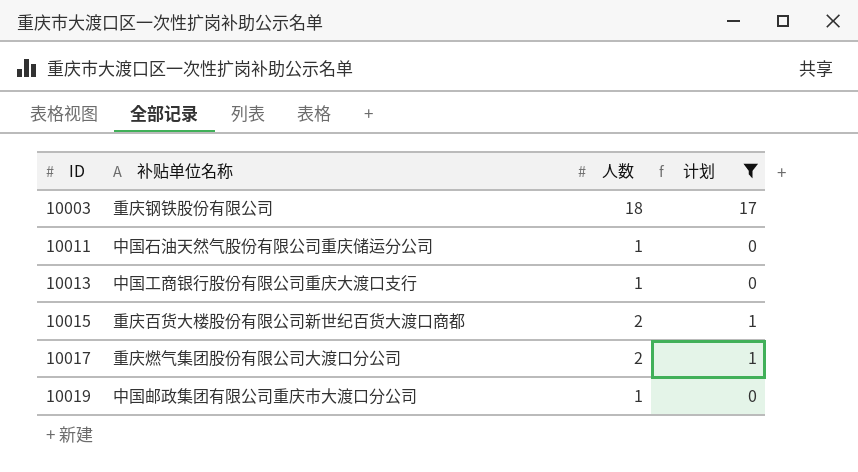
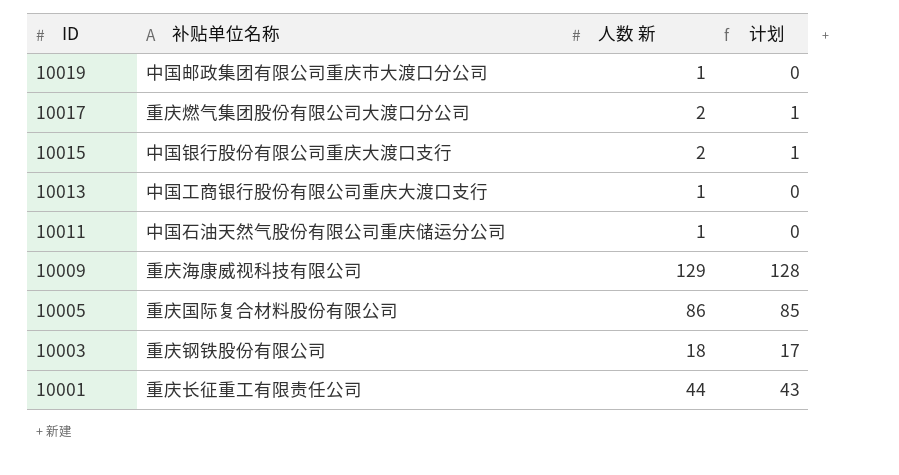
filter: 计划 <= 17 -> none
row order: ID ascending -> ID descending
column name: 人数 -> 人数 新
10015 | 补贴单位名称: 重庆百货大楼股份有限公司新世纪百货大渡口商都 -> 中国银行股份有限公司重庆大渡口支行

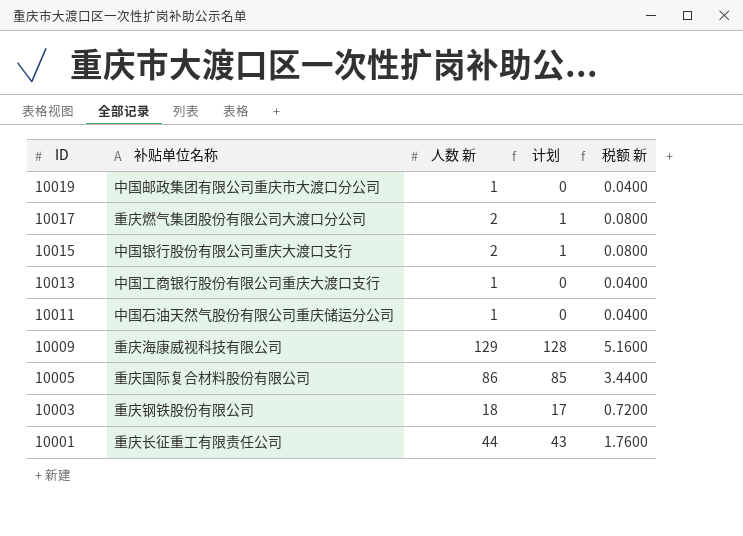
column 税额 新 | formula: none -> [人数 新] * 0.04

